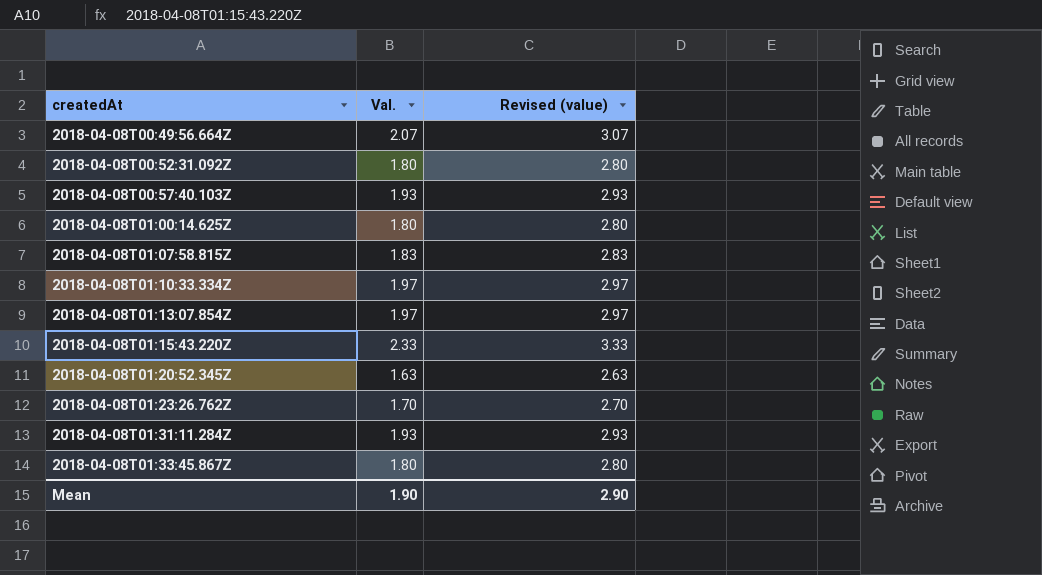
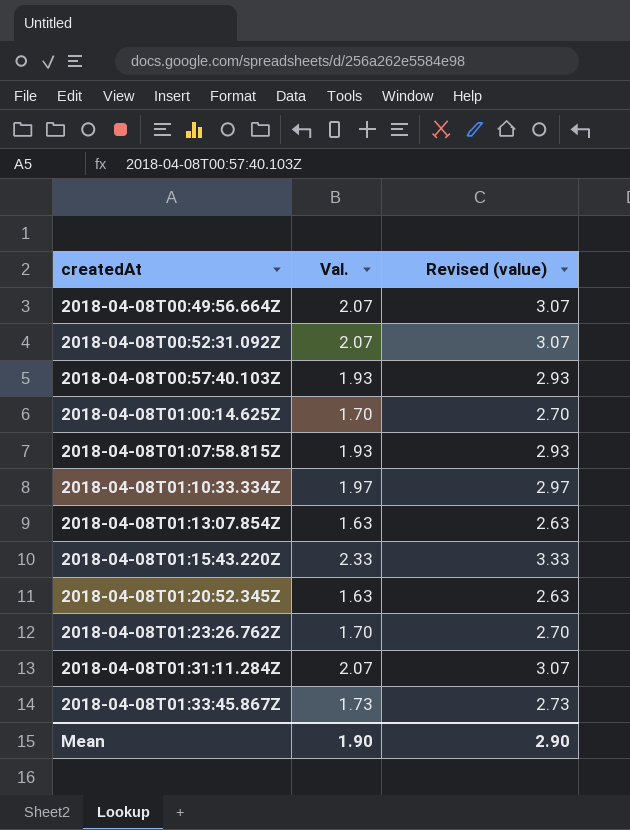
2018-04-08T00:52:31.092Z | Val.: 1.80 -> 2.07
2018-04-08T00:52:31.092Z | Revised (value): 2.80 -> 3.07
2018-04-08T01:00:14.625Z | Val.: 1.80 -> 1.70
2018-04-08T01:00:14.625Z | Revised (value): 2.80 -> 2.70
2018-04-08T01:07:58.815Z | Val.: 1.83 -> 1.93
2018-04-08T01:07:58.815Z | Revised (value): 2.83 -> 2.93
2018-04-08T01:13:07.854Z | Val.: 1.97 -> 1.63
2018-04-08T01:13:07.854Z | Revised (value): 2.97 -> 2.63
2018-04-08T01:31:11.284Z | Val.: 1.93 -> 2.07
2018-04-08T01:31:11.284Z | Revised (value): 2.93 -> 3.07
2018-04-08T01:33:45.867Z | Val.: 1.80 -> 1.73
2018-04-08T01:33:45.867Z | Revised (value): 2.80 -> 2.73

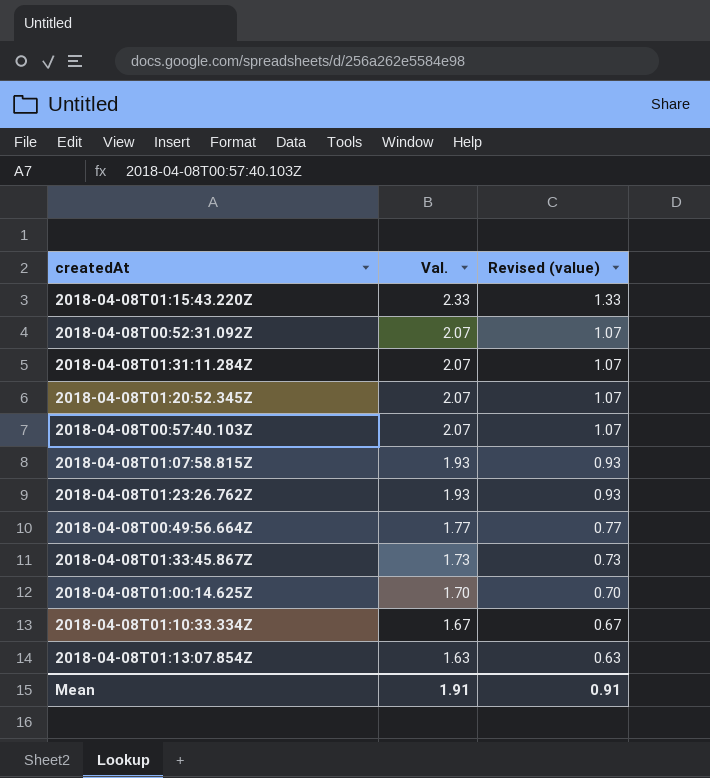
row order: createdAt ascending -> Val. descending
column Revised (value) | formula: [Val.] + 1 -> [Val.] - 1
2018-04-08T01:20:52.345Z | Val.: 1.63 -> 2.07
2018-04-08T00:57:40.103Z | Val.: 1.93 -> 2.07
2018-04-08T01:23:26.762Z | Val.: 1.70 -> 1.93
2018-04-08T00:49:56.664Z | Val.: 2.07 -> 1.77
2018-04-08T01:10:33.334Z | Val.: 1.97 -> 1.67
Mean | Val.: 1.90 -> 1.91
Mean | Revised (value): 2.90 -> 0.91

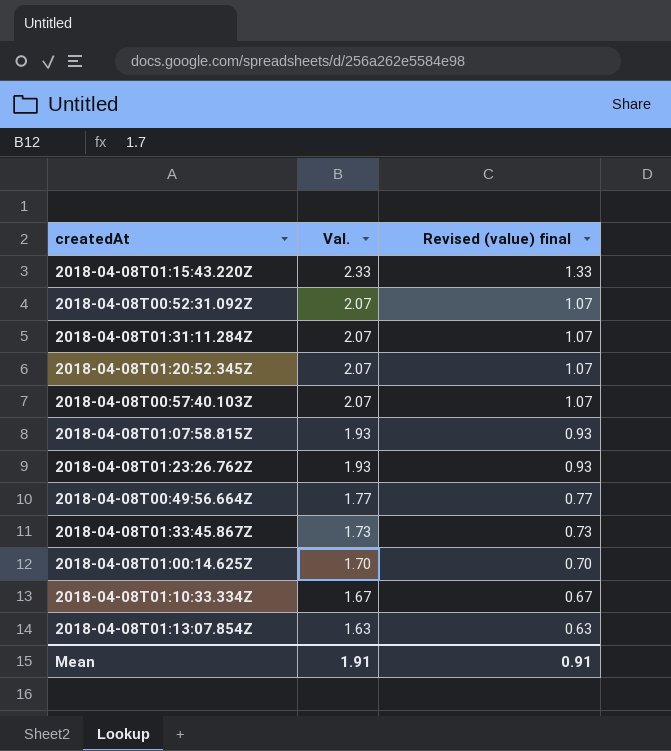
column name: Revised (value) -> Revised (value) final

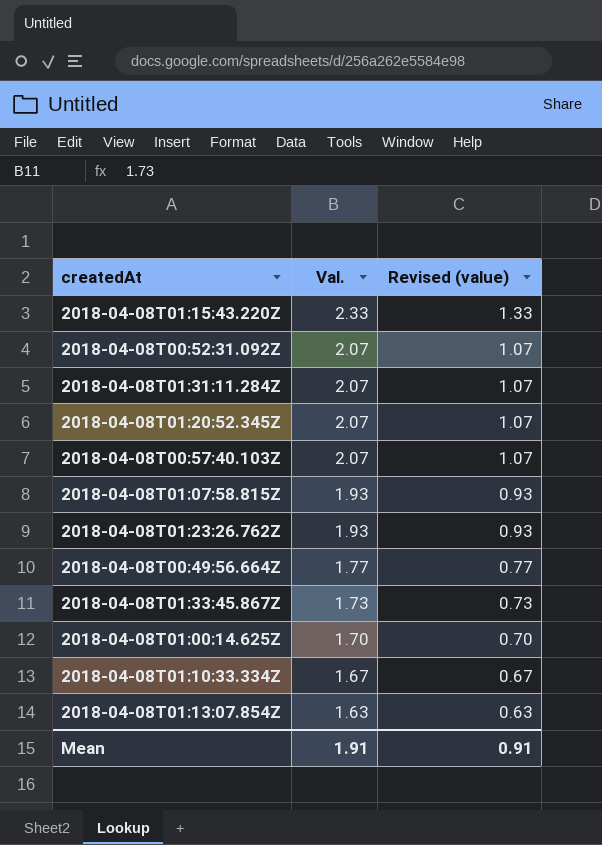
column name: Revised (value) final -> Revised (value)

